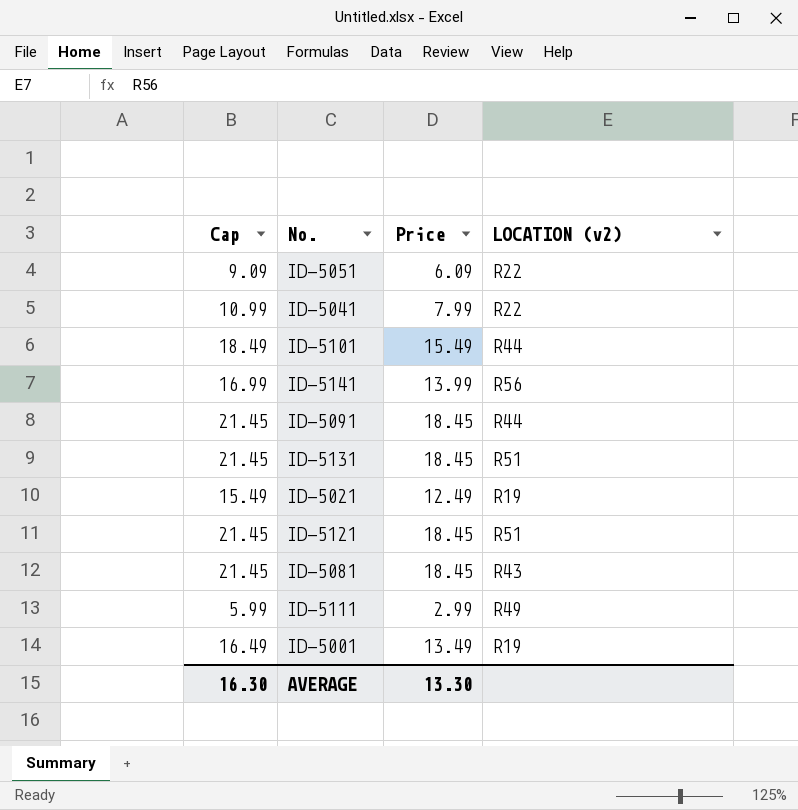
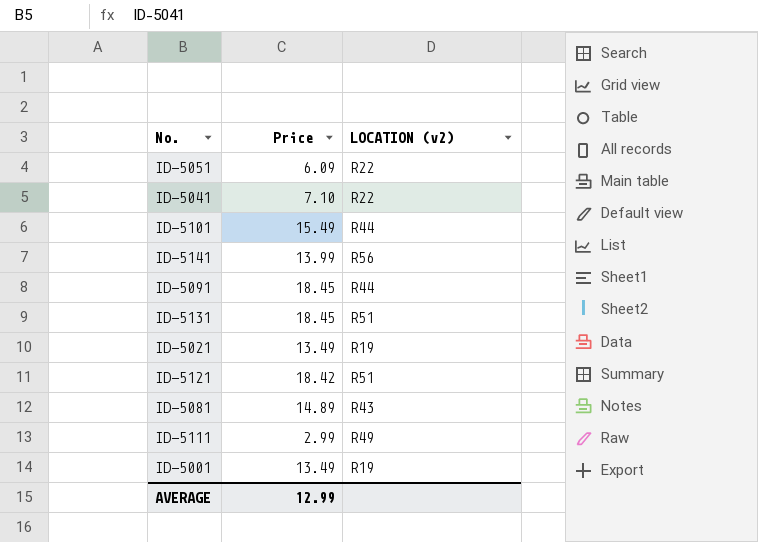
column Cap | formula: [Price] + 3 -> none
ID-5041 | Price: 7.99 -> 7.10
ID-5021 | Price: 12.49 -> 13.49
ID-5121 | Price: 18.45 -> 18.42
ID-5081 | Price: 18.45 -> 14.89
AVERAGE | Price: 13.30 -> 12.99

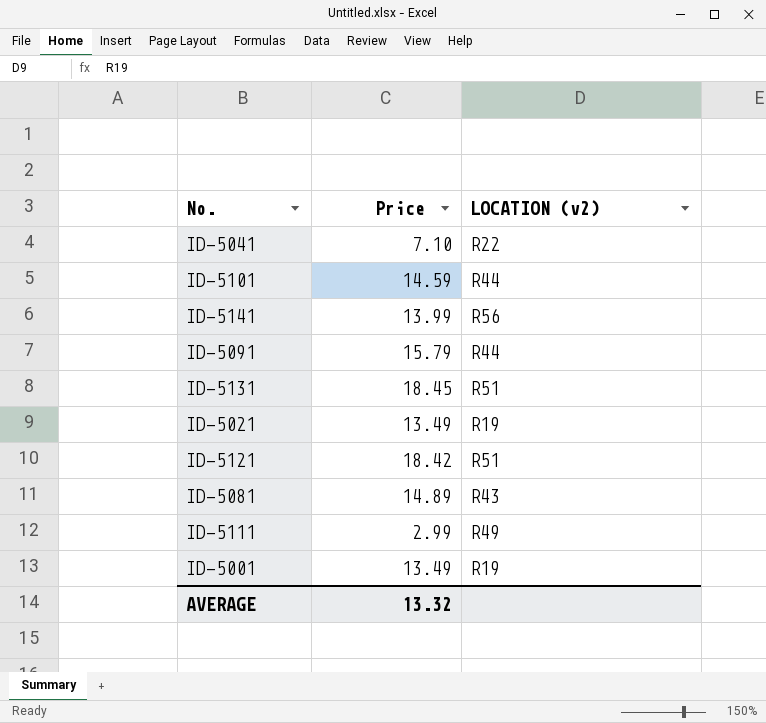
row ID-5051: 6.09 | R22 -> none
ID-5101 | Price: 15.49 -> 14.59
ID-5091 | Price: 18.45 -> 15.79
AVERAGE | Price: 12.99 -> 13.32

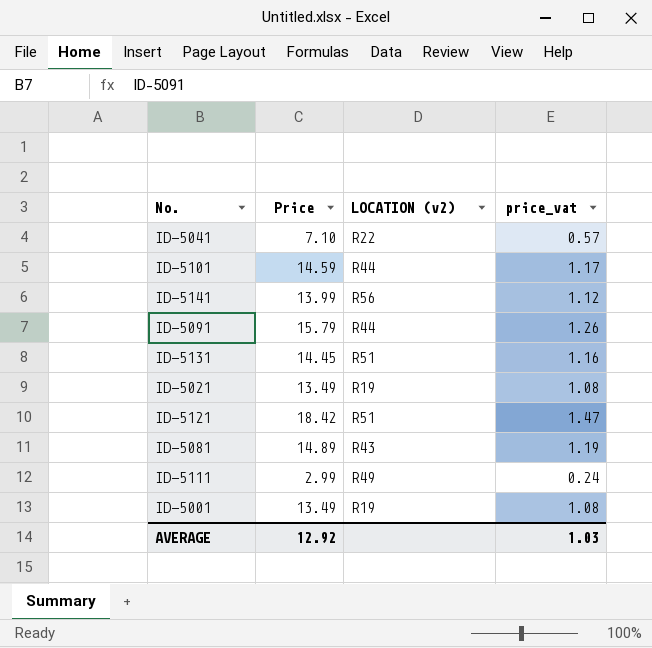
column price_vat | formula: none -> [Price] * 0.08
ID-5131 | Price: 18.45 -> 14.45
AVERAGE | Price: 13.32 -> 12.92

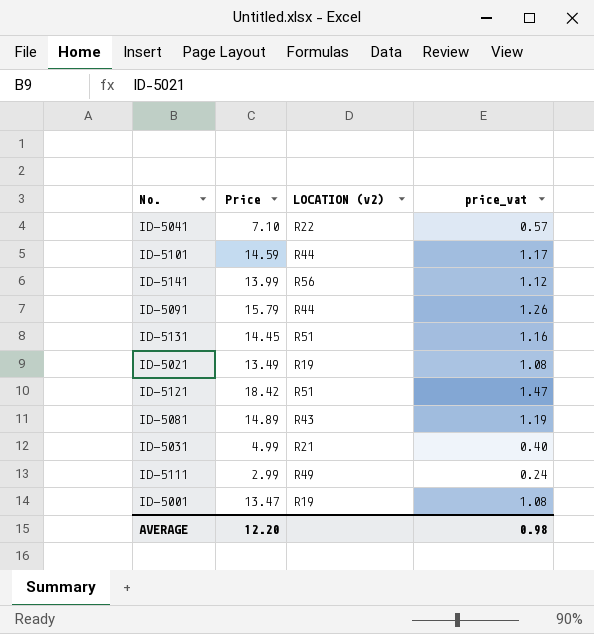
row ID-5031: none -> 4.99 | R21 | 0.40
ID-5001 | Price: 13.49 -> 13.47
AVERAGE | Price: 12.92 -> 12.20
AVERAGE | price_vat: 1.03 -> 0.98

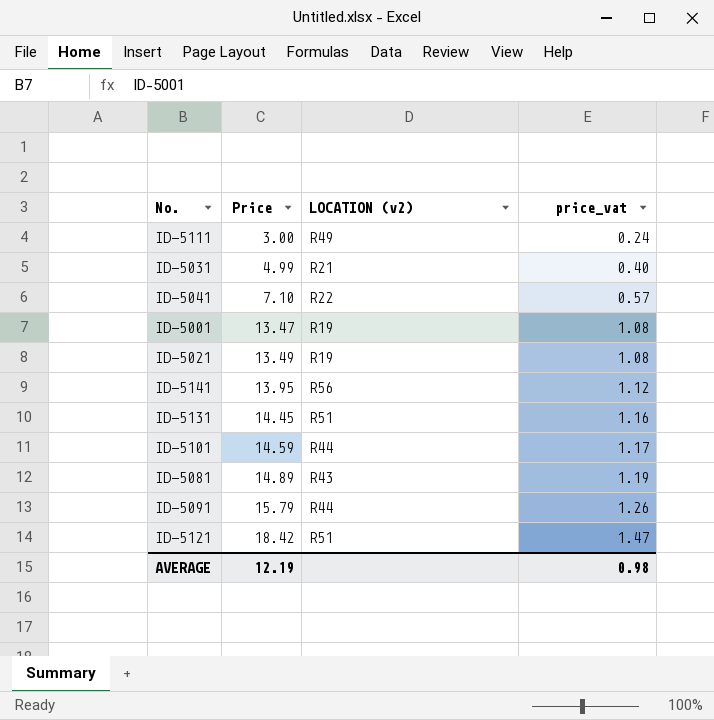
row order: none -> Price ascending
ID-5111 | Price: 2.99 -> 3.00
ID-5141 | Price: 13.99 -> 13.95
AVERAGE | Price: 12.20 -> 12.19

